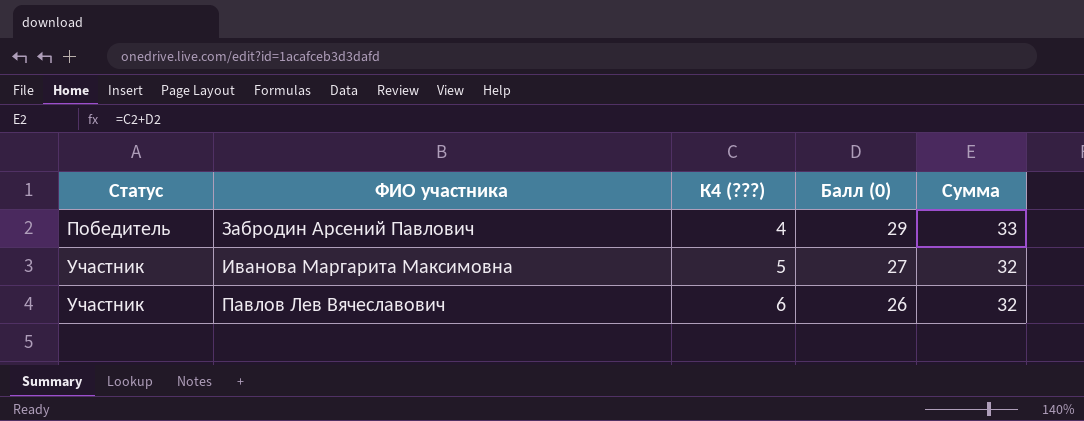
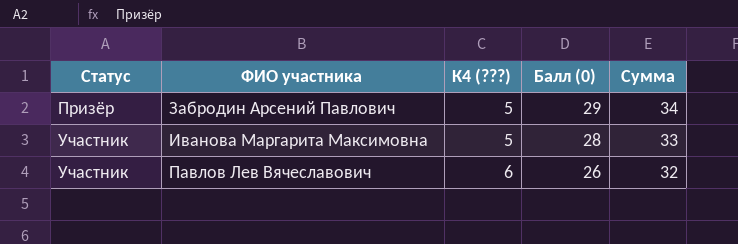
Забродин Арсений Павлович | Статус: Победитель -> Призёр
Забродин Арсений Павлович | К4 (???): 4 -> 5
Забродин Арсений Павлович | Сумма: 33 -> 34
Иванова Маргарита Максимовна | Балл (0): 27 -> 28
Иванова Маргарита Максимовна | Сумма: 32 -> 33

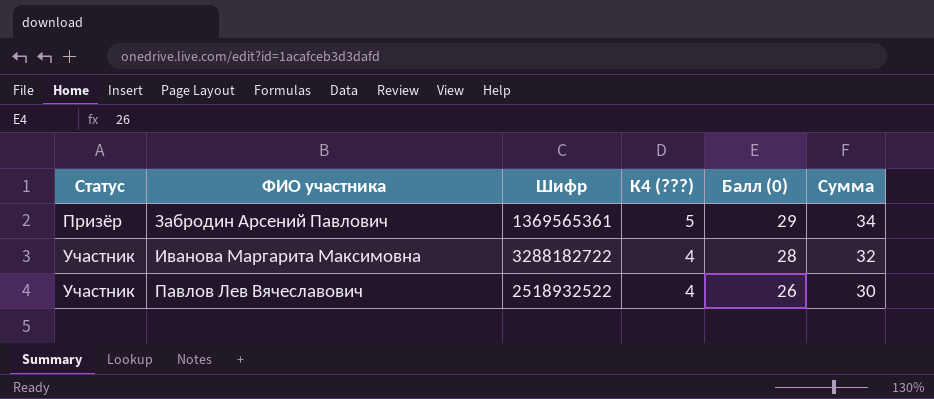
column Шифр | position: none -> 3
Иванова Маргарита Максимовна | К4 (???): 5 -> 4
Иванова Маргарита Максимовна | Сумма: 33 -> 32
Павлов Лев Вячеславович | К4 (???): 6 -> 4
Павлов Лев Вячеславович | Сумма: 32 -> 30

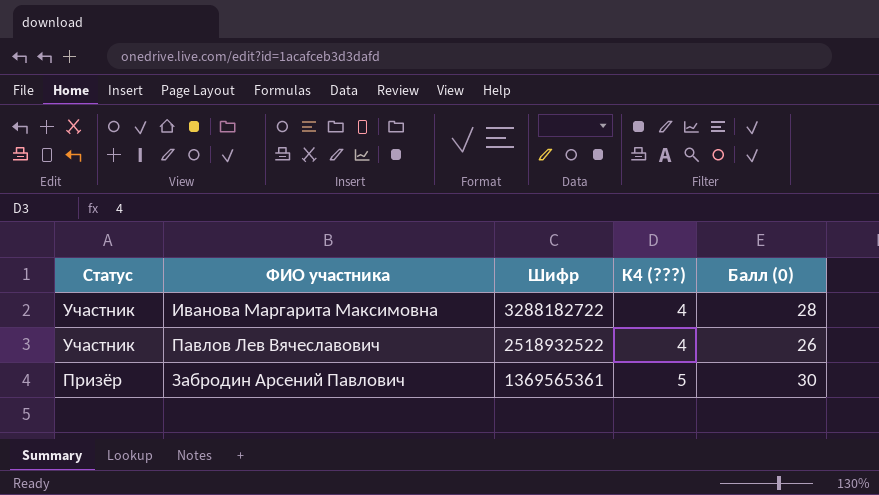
row order: Статус ascending -> Статус descending
column Сумма | formula: [К4 (???)] + [Балл (0)] -> none
Забродин Арсений Павлович | Балл (0): 29 -> 30

